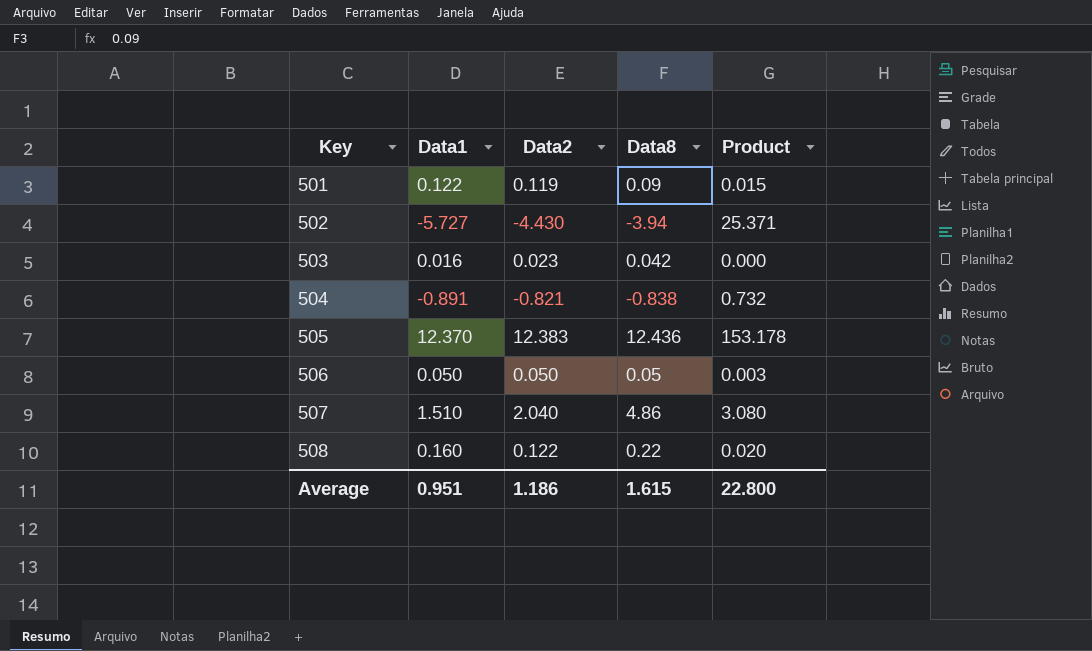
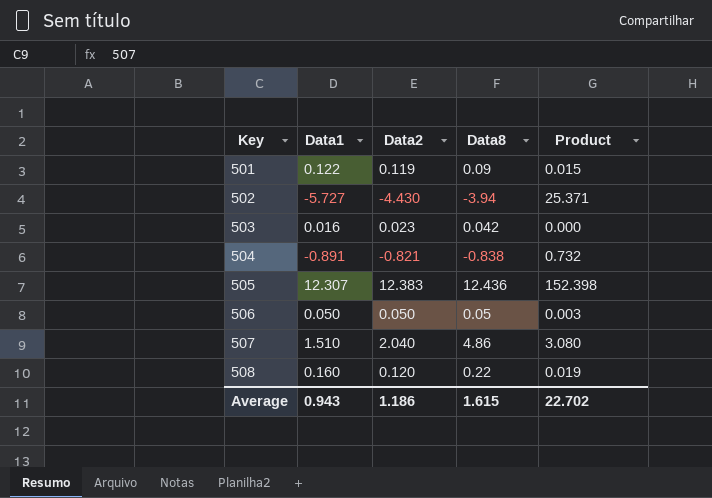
505 | Data1: 12.370 -> 12.307
505 | Product: 153.178 -> 152.398
508 | Data2: 0.122 -> 0.120
508 | Product: 0.020 -> 0.019
Average | Data1: 0.951 -> 0.943
Average | Product: 22.800 -> 22.702

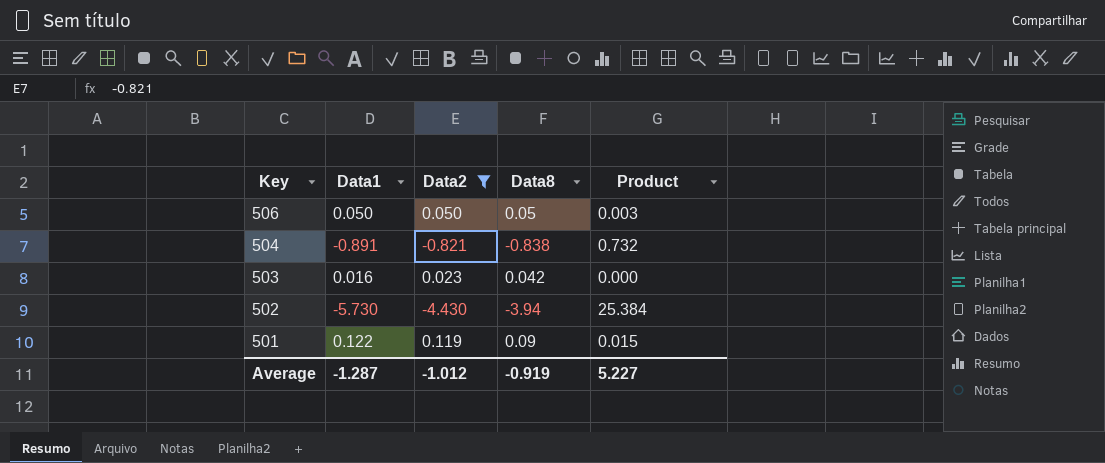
filter: none -> Data2 <= 0.119
row order: Key ascending -> Key descending
502 | Data1: -5.727 -> -5.730
502 | Product: 25.371 -> 25.384
Average | Data1: 0.943 -> -1.287
Average | Data2: 1.186 -> -1.012
Average | Data8: 1.615 -> -0.919
Average | Product: 22.702 -> 5.227

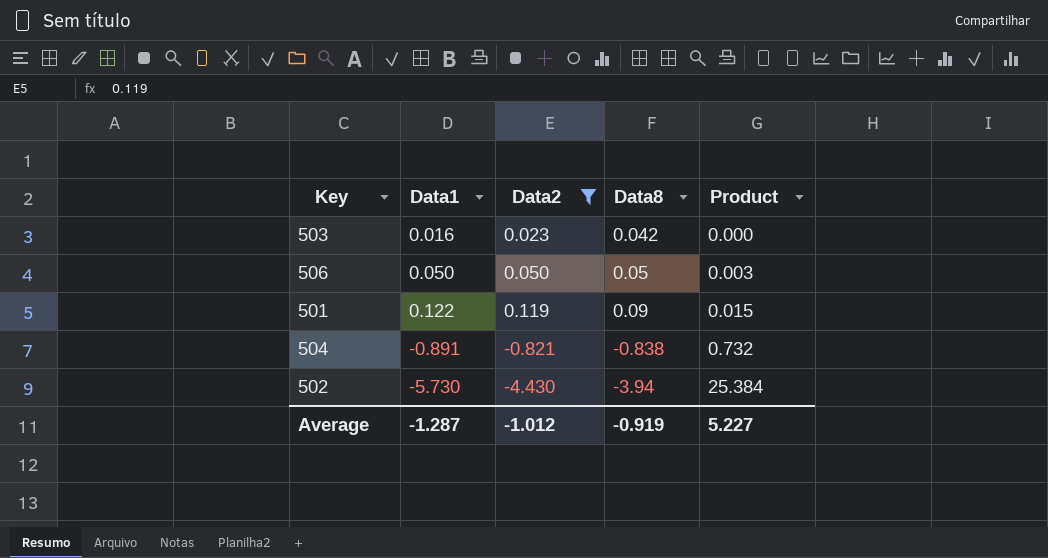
row order: Key descending -> Product ascending

